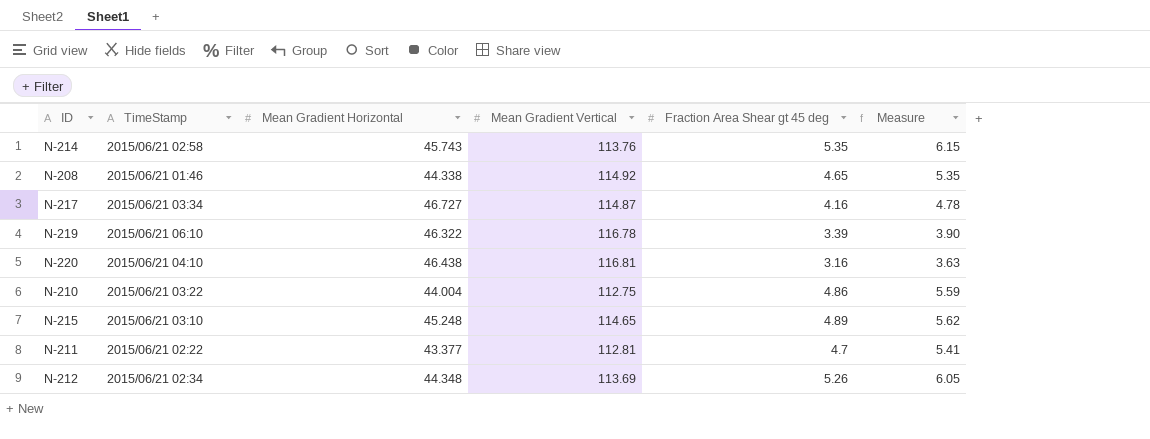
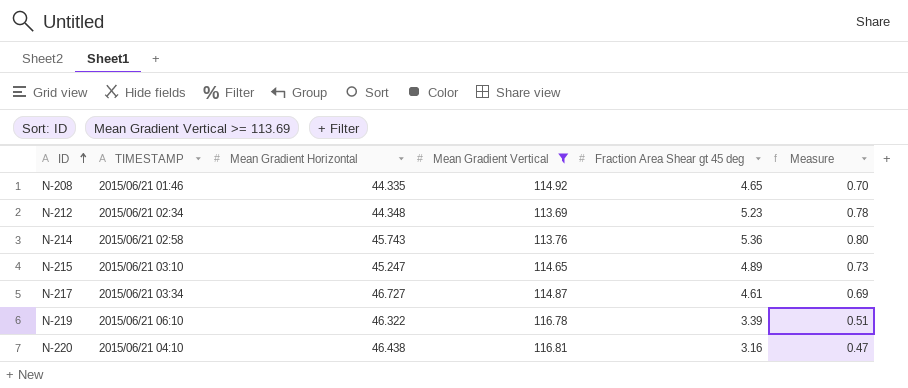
filter: none -> Mean Gradient Vertical >= 113.69
row order: none -> ID ascending
column name: TimeStamp -> TIMESTAMP
column Measure | formula: [Fraction Area Shear gt 45 deg] * 1.15 -> [Fraction Area Shear gt 45 deg] * 0.15
N-208 | Mean Gradient Horizontal: 44.338 -> 44.335
N-212 | Fraction Area Shear gt 45 deg: 5.26 -> 5.23
N-214 | Fraction Area Shear gt 45 deg: 5.35 -> 5.36
N-215 | Mean Gradient Horizontal: 45.248 -> 45.247
N-217 | Fraction Area Shear gt 45 deg: 4.16 -> 4.61

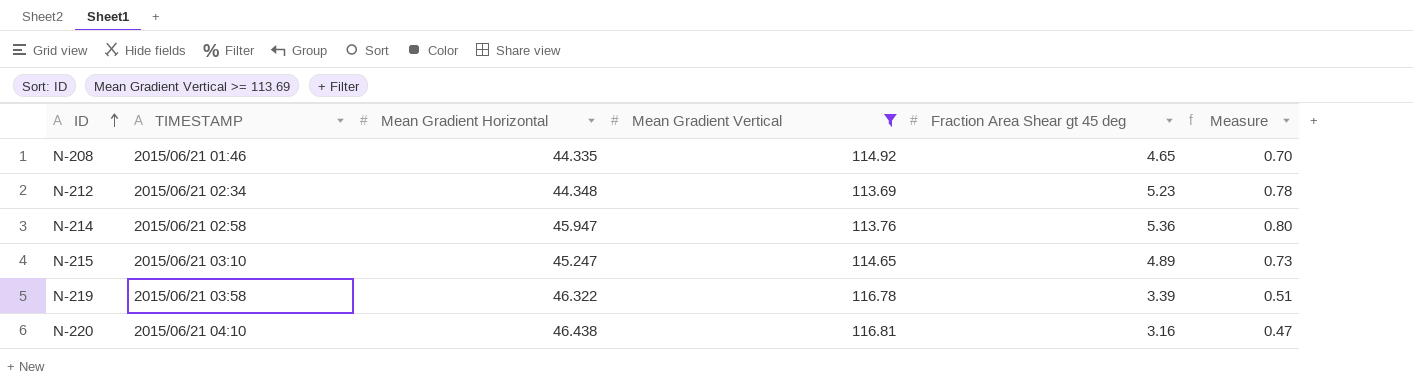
row N-217: 2015/06/21 03:34 | 46.727 | 114.87 | 4.61 | 0.69 -> none
N-214 | Mean Gradient Horizontal: 45.743 -> 45.947
N-219 | TIMESTAMP: 2015/06/21 06:10 -> 2015/06/21 03:58

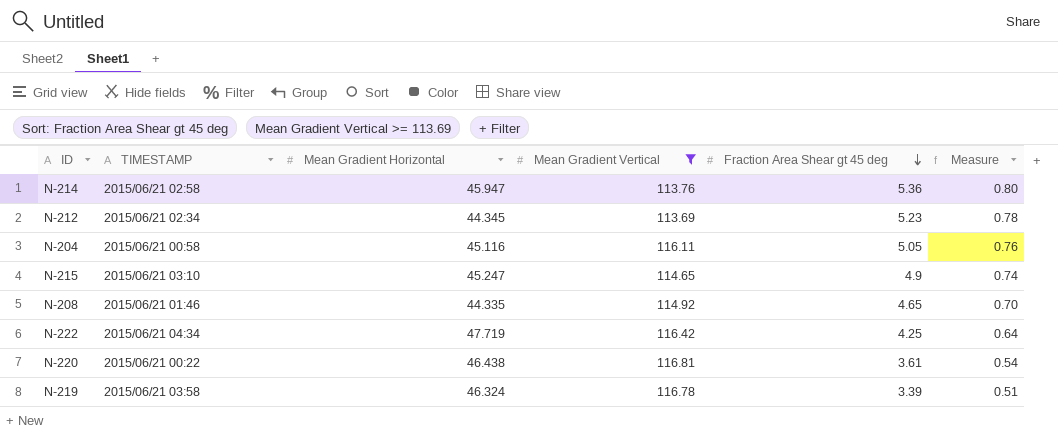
row order: ID ascending -> Fraction Area Shear gt 45 deg descending
N-212 | Mean Gradient Horizontal: 44.348 -> 44.345
row N-204: none -> 2015/06/21 00:58 | 45.116 | 116.11 | 5.05 | 0.76
N-215 | Fraction Area Shear gt 45 deg: 4.89 -> 4.9
N-215 | Measure: 0.73 -> 0.74
row N-222: none -> 2015/06/21 04:34 | 47.719 | 116.42 | 4.25 | 0.64
N-220 | TIMESTAMP: 2015/06/21 04:10 -> 2015/06/21 00:22
N-220 | Fraction Area Shear gt 45 deg: 3.16 -> 3.61
N-220 | Measure: 0.47 -> 0.54
N-219 | Mean Gradient Horizontal: 46.322 -> 46.324

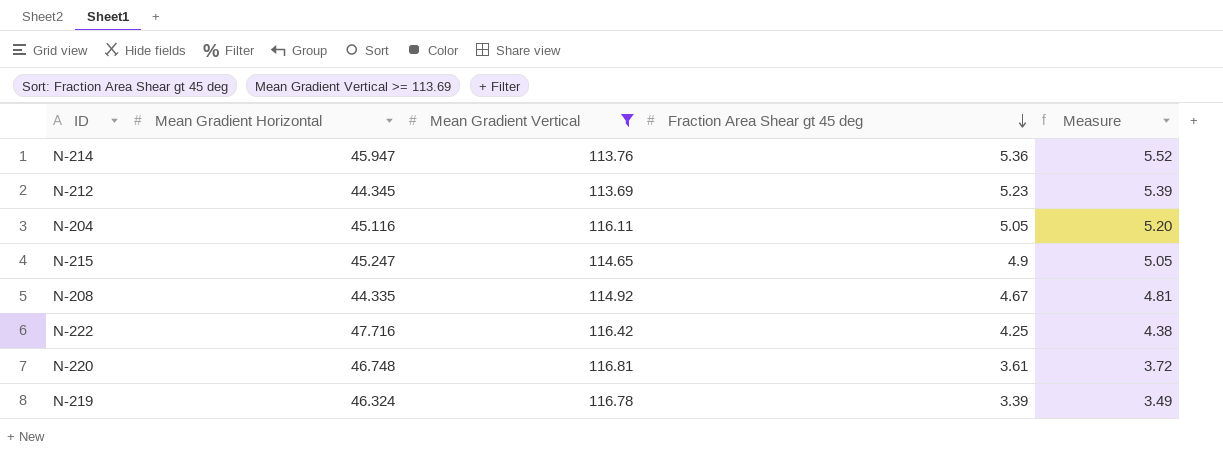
column TIMESTAMP | position: 2 -> none
column Measure | formula: [Fraction Area Shear gt 45 deg] * 0.15 -> [Fraction Area Shear gt 45 deg] * 1.03
N-208 | Fraction Area Shear gt 45 deg: 4.65 -> 4.67
N-222 | Mean Gradient Horizontal: 47.719 -> 47.716
N-220 | Mean Gradient Horizontal: 46.438 -> 46.748

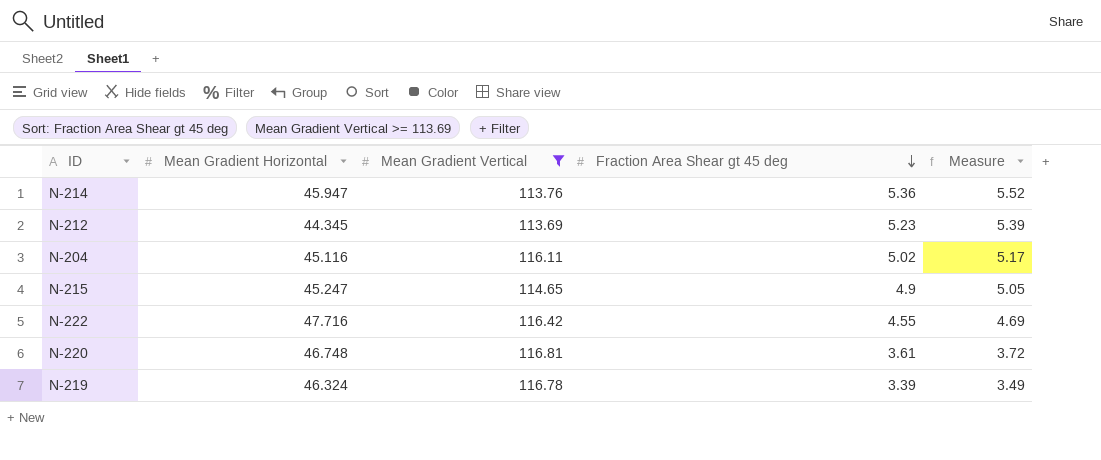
row N-208: 44.335 | 114.92 | 4.67 | 4.81 -> none
N-204 | Fraction Area Shear gt 45 deg: 5.05 -> 5.02
N-204 | Measure: 5.20 -> 5.17
N-222 | Fraction Area Shear gt 45 deg: 4.25 -> 4.55
N-222 | Measure: 4.38 -> 4.69

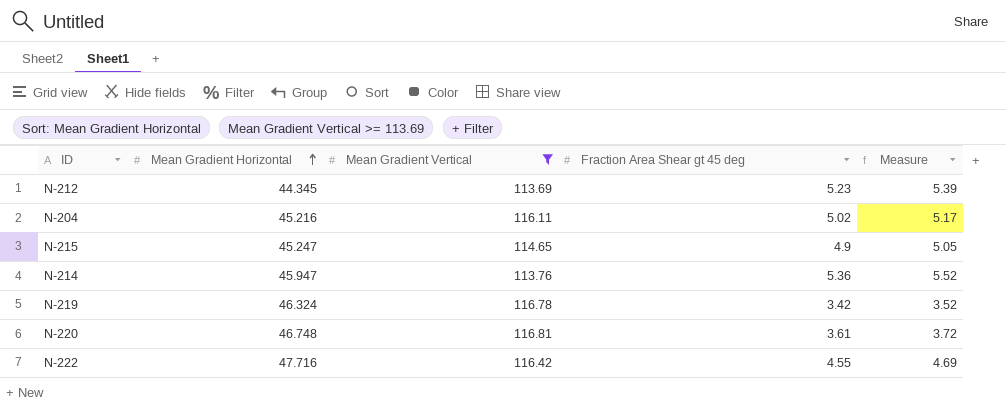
row order: Fraction Area Shear gt 45 deg descending -> Mean Gradient Horizontal ascending
N-204 | Mean Gradient Horizontal: 45.116 -> 45.216
N-219 | Fraction Area Shear gt 45 deg: 3.39 -> 3.42
N-219 | Measure: 3.49 -> 3.52

